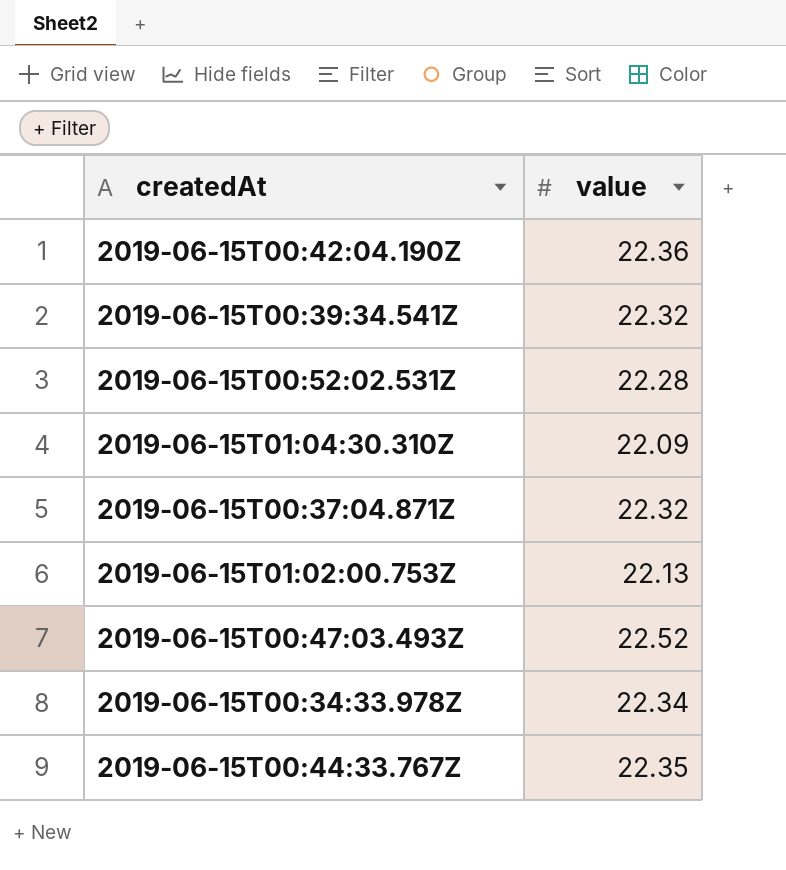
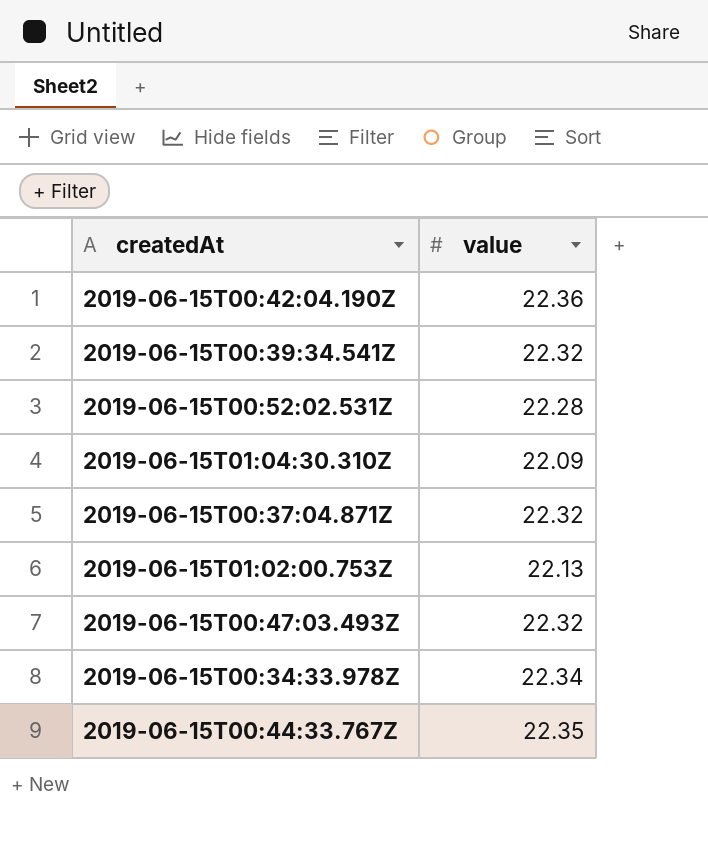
2019-06-15T00:47:03.493Z | value: 22.52 -> 22.32

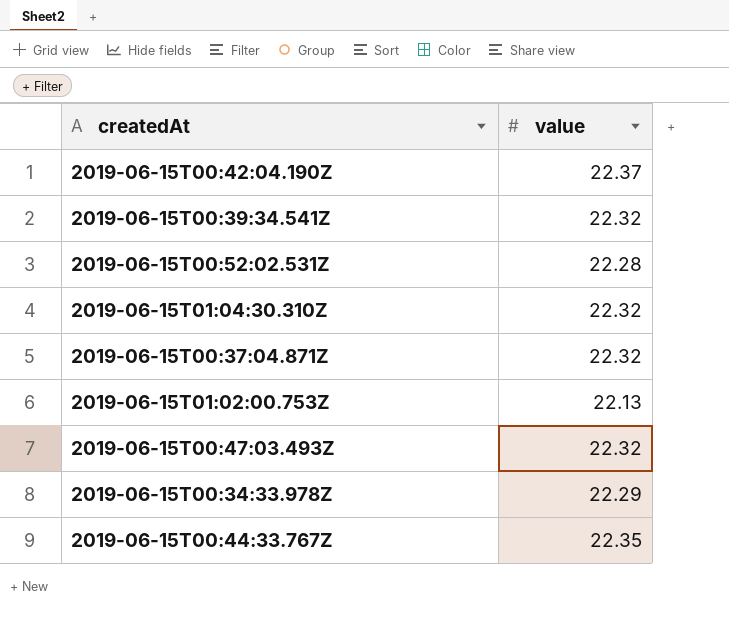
2019-06-15T00:42:04.190Z | value: 22.36 -> 22.37
2019-06-15T01:04:30.310Z | value: 22.09 -> 22.32
2019-06-15T00:34:33.978Z | value: 22.34 -> 22.29

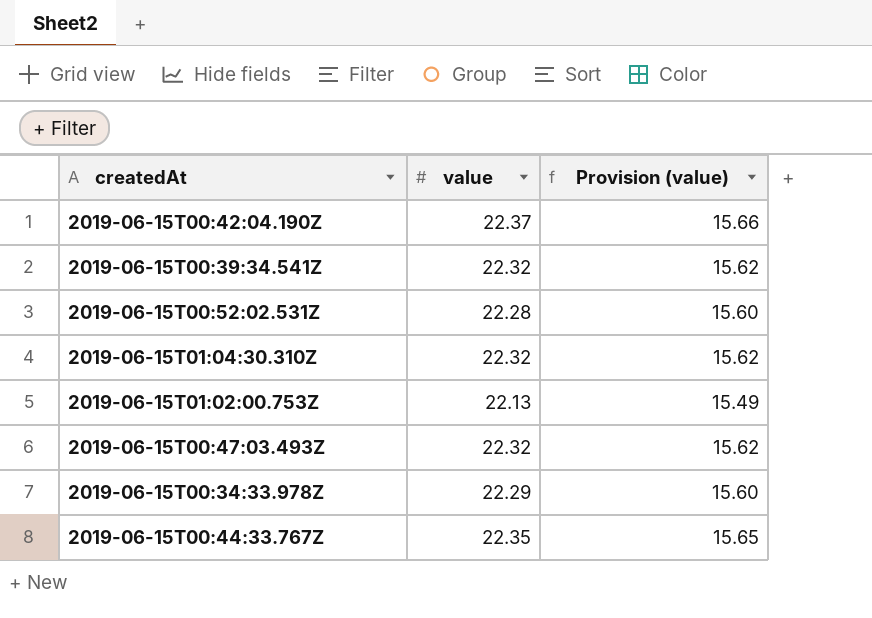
column Provision (value) | formula: none -> [value] * 0.7
row 2019-06-15T00:37:04.871Z: 22.32 -> none

